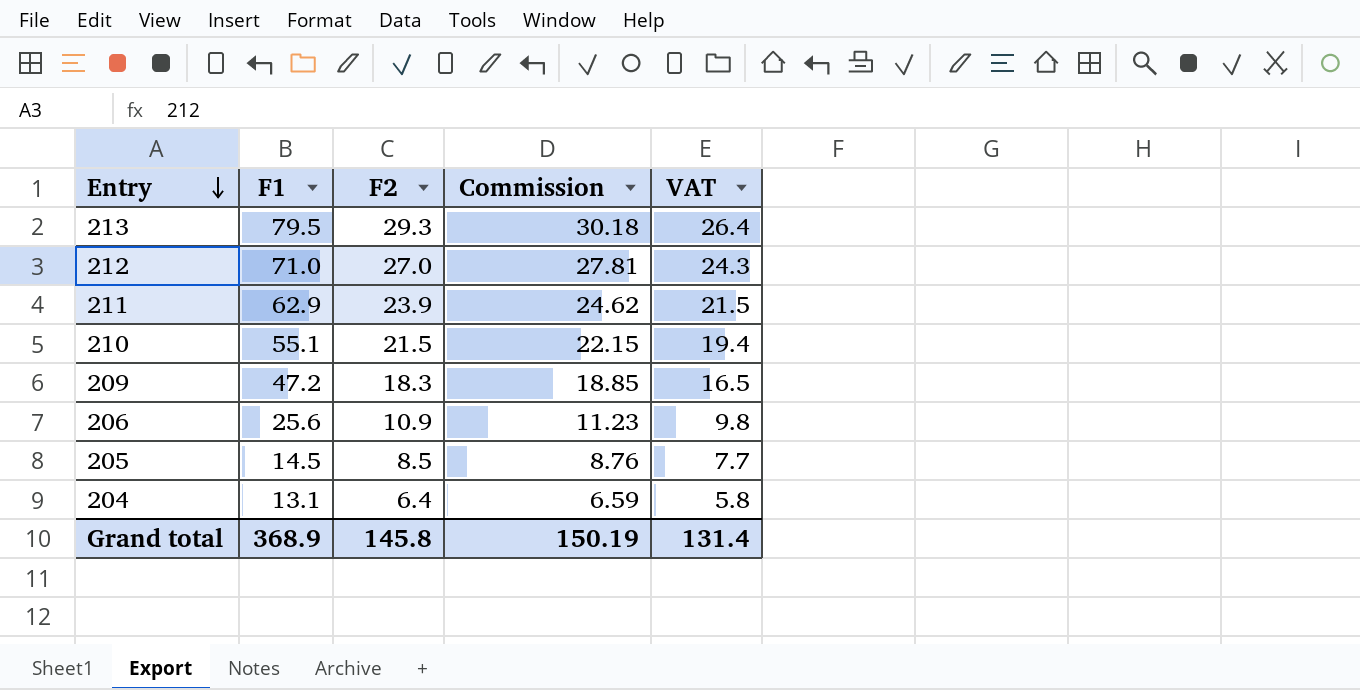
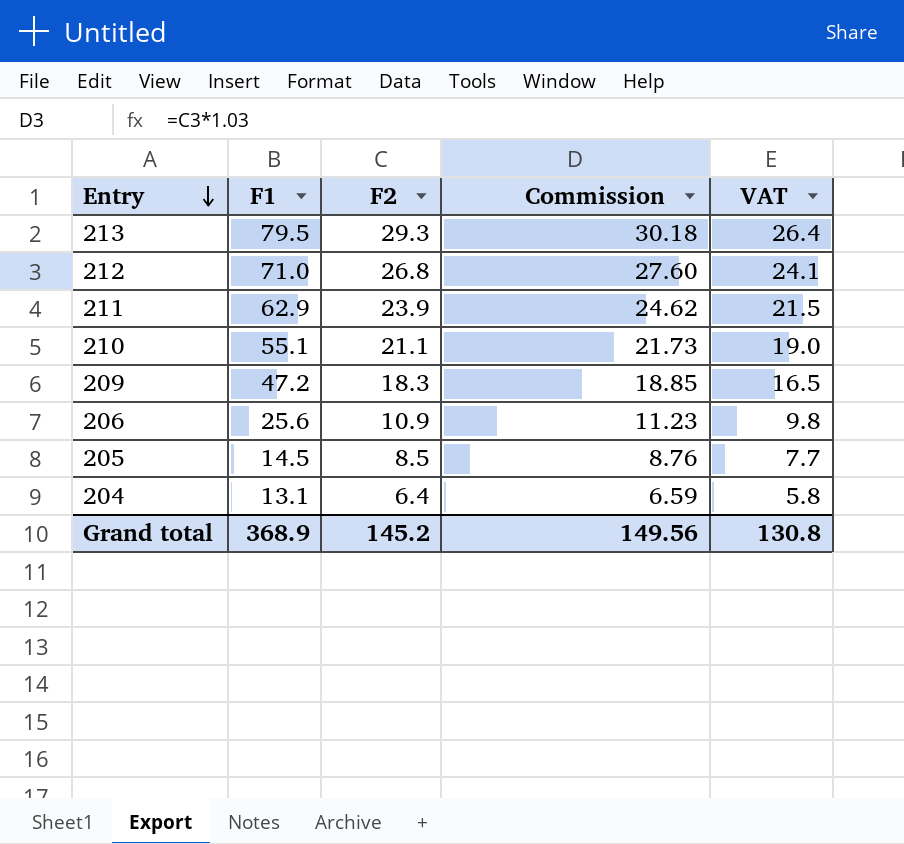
212 | F2: 27.0 -> 26.8
212 | Commission: 27.81 -> 27.60
212 | VAT: 24.3 -> 24.1
210 | F2: 21.5 -> 21.1
210 | Commission: 22.15 -> 21.73
210 | VAT: 19.4 -> 19.0
Grand total | F2: 145.8 -> 145.2
Grand total | Commission: 150.19 -> 149.56
Grand total | VAT: 131.4 -> 130.8

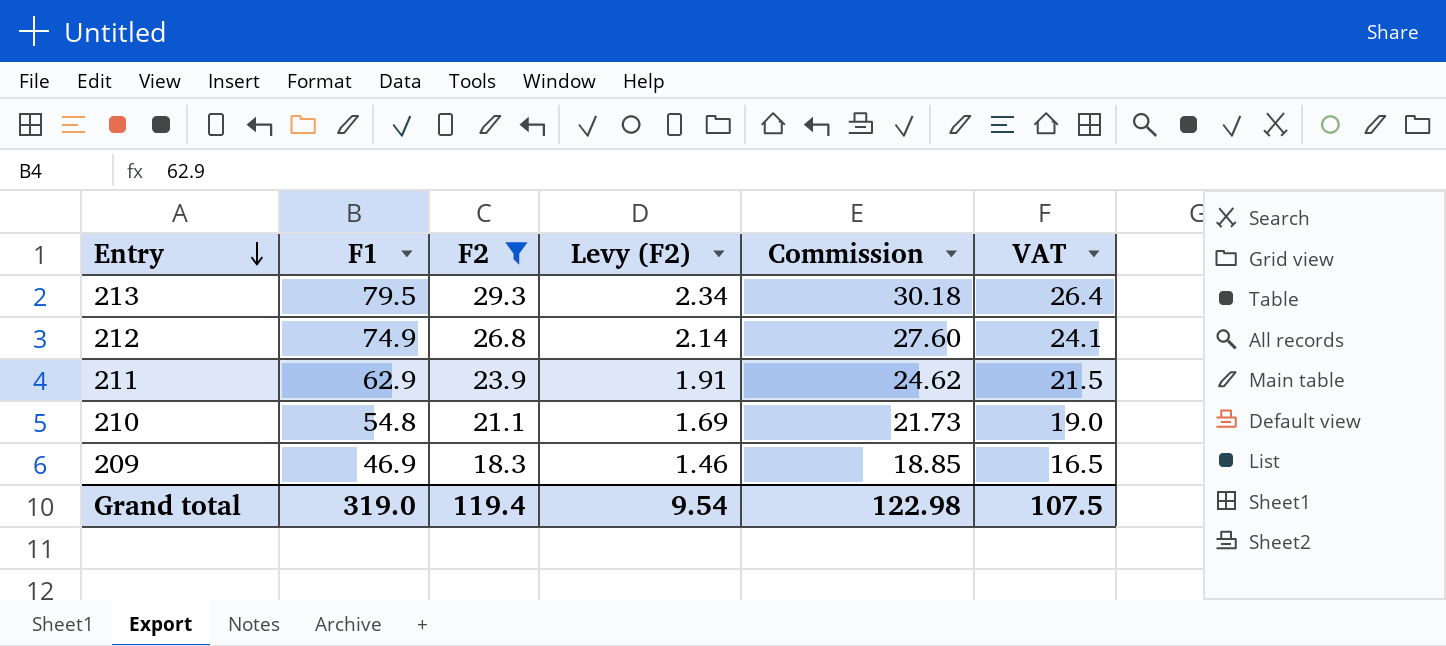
filter: none -> F2 >= 18.3
column Levy (F2) | formula: none -> [F2] * 0.08
212 | F1: 71.0 -> 74.9
210 | F1: 55.1 -> 54.8
209 | F1: 47.2 -> 46.9
Grand total | F1: 368.9 -> 319.0
Grand total | F2: 145.2 -> 119.4
Grand total | Commission: 149.56 -> 122.98
Grand total | VAT: 130.8 -> 107.5

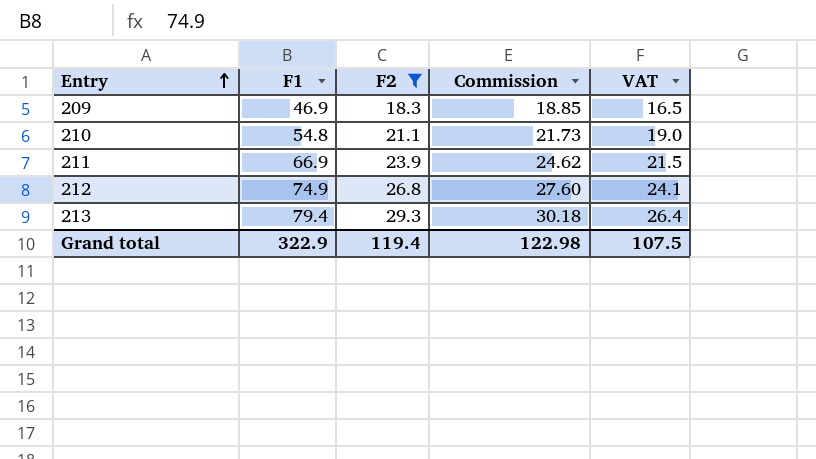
row order: Entry descending -> Entry ascending
column Levy (F2) | formula: [F2] * 0.08 -> none
211 | F1: 62.9 -> 66.9
213 | F1: 79.5 -> 79.4
Grand total | F1: 319.0 -> 322.9

